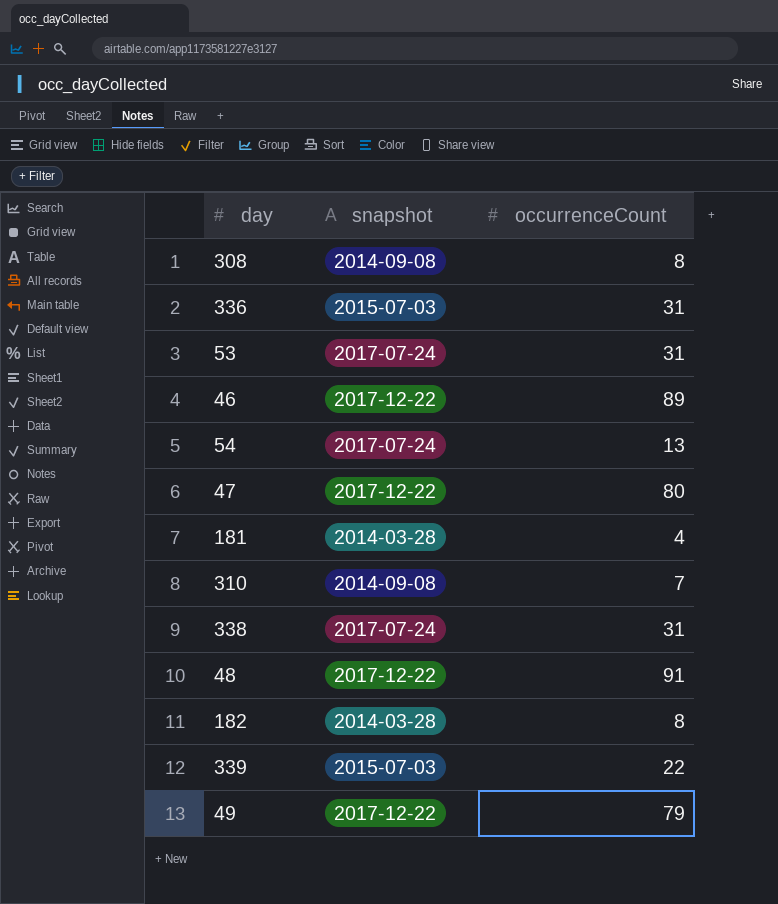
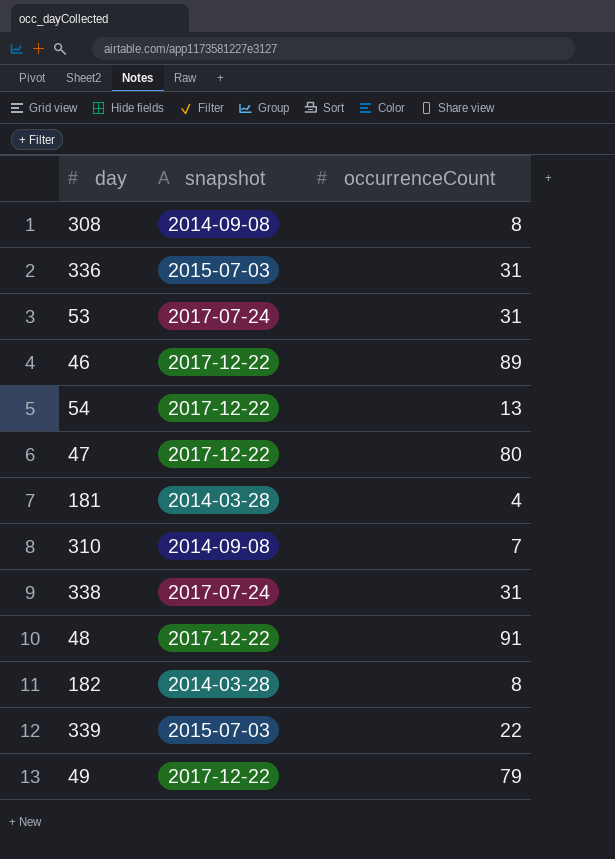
54 | snapshot: 2017-07-24 -> 2017-12-22

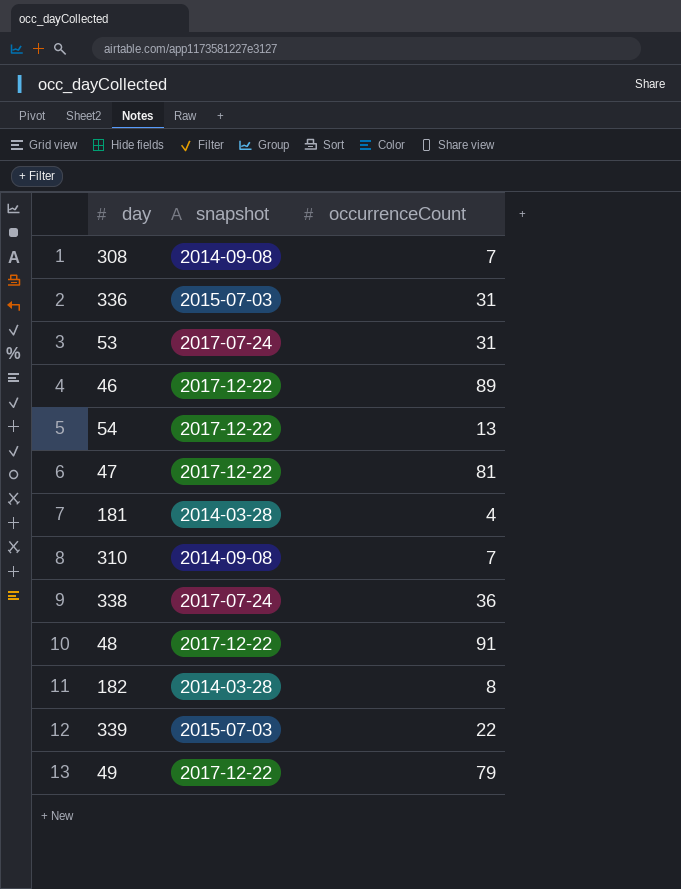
308 | occurrenceCount: 8 -> 7
47 | occurrenceCount: 80 -> 81
338 | occurrenceCount: 31 -> 36

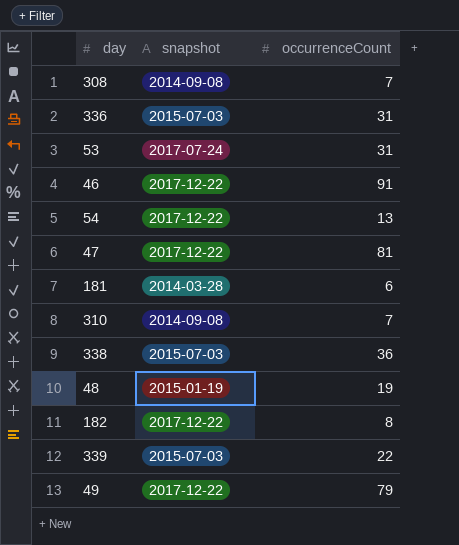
46 | occurrenceCount: 89 -> 91
181 | occurrenceCount: 4 -> 6
338 | snapshot: 2017-07-24 -> 2015-07-03
48 | snapshot: 2017-12-22 -> 2015-01-19
48 | occurrenceCount: 91 -> 19
182 | snapshot: 2014-03-28 -> 2017-12-22

